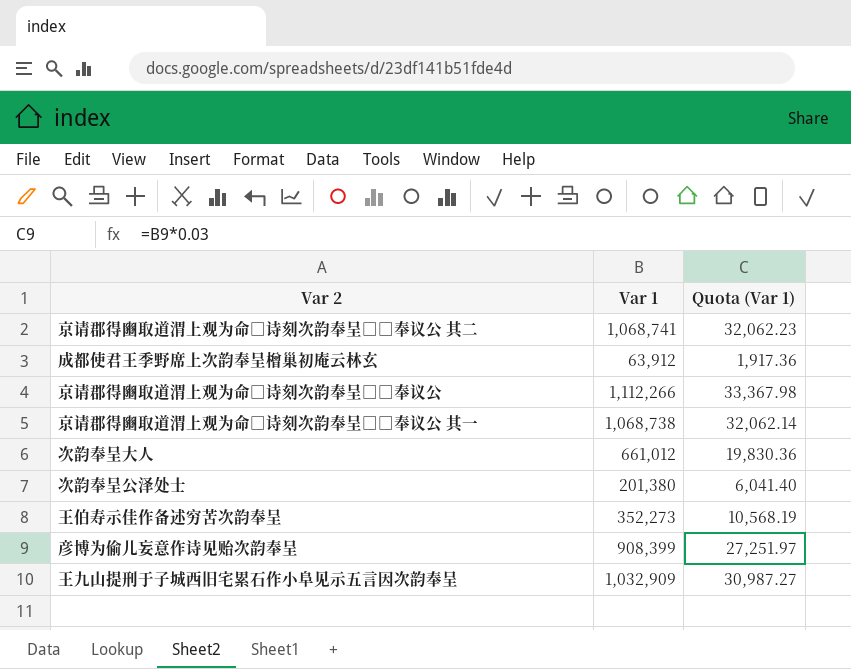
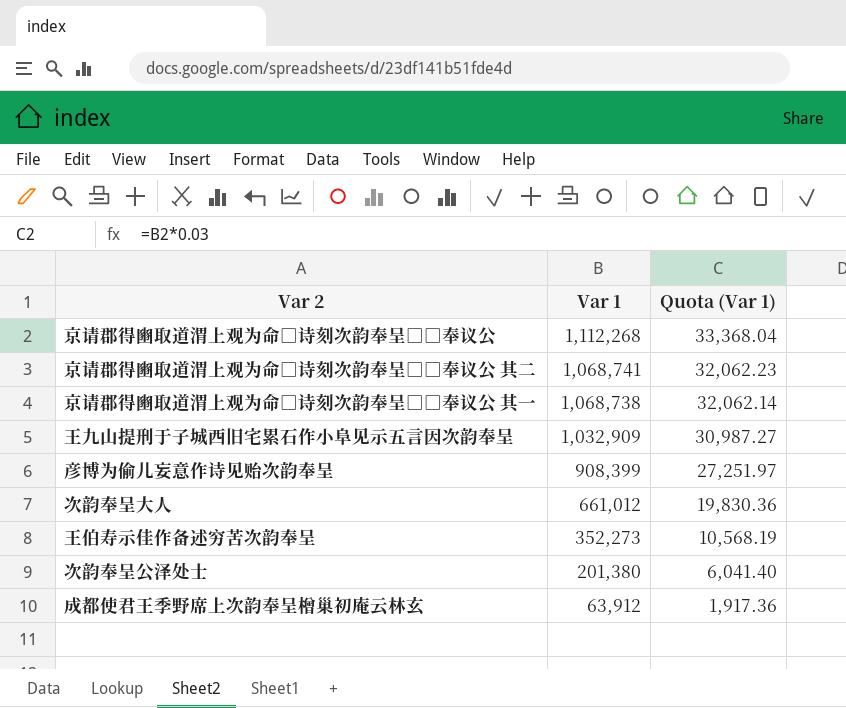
row order: none -> Var 1 descending
京请郡得豳取道渭上观为命□诗刻次韵奉呈□□奉议公 | Var 1: 1,112,266 -> 1,112,268
京请郡得豳取道渭上观为命□诗刻次韵奉呈□□奉议公 | Quota (Var 1): 33,367.98 -> 33,368.04

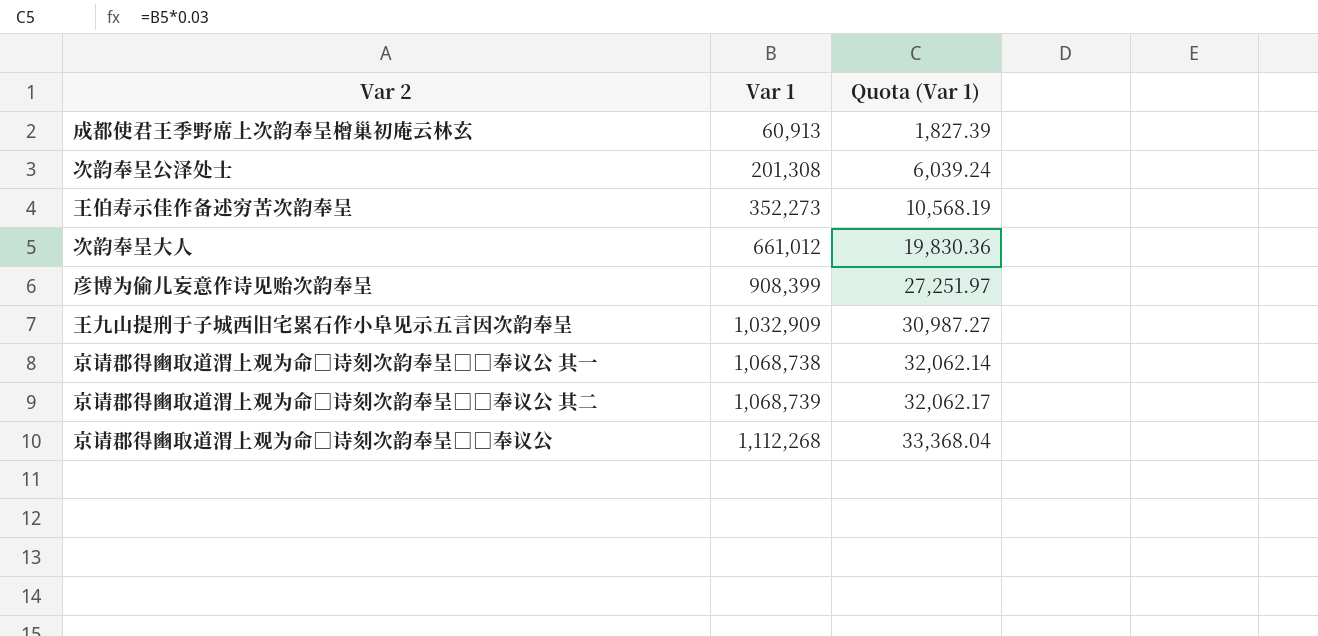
row order: Var 1 descending -> Var 1 ascending
成都使君王季野席上次韵奉呈橧巢初庵云林玄 | Var 1: 63,912 -> 60,913
成都使君王季野席上次韵奉呈橧巢初庵云林玄 | Quota (Var 1): 1,917.36 -> 1,827.39
次韵奉呈公泽处士 | Var 1: 201,380 -> 201,308
次韵奉呈公泽处士 | Quota (Var 1): 6,041.40 -> 6,039.24
京请郡得豳取道渭上观为命□诗刻次韵奉呈□□奉议公 其二 | Var 1: 1,068,741 -> 1,068,739
京请郡得豳取道渭上观为命□诗刻次韵奉呈□□奉议公 其二 | Quota (Var 1): 32,062.23 -> 32,062.17

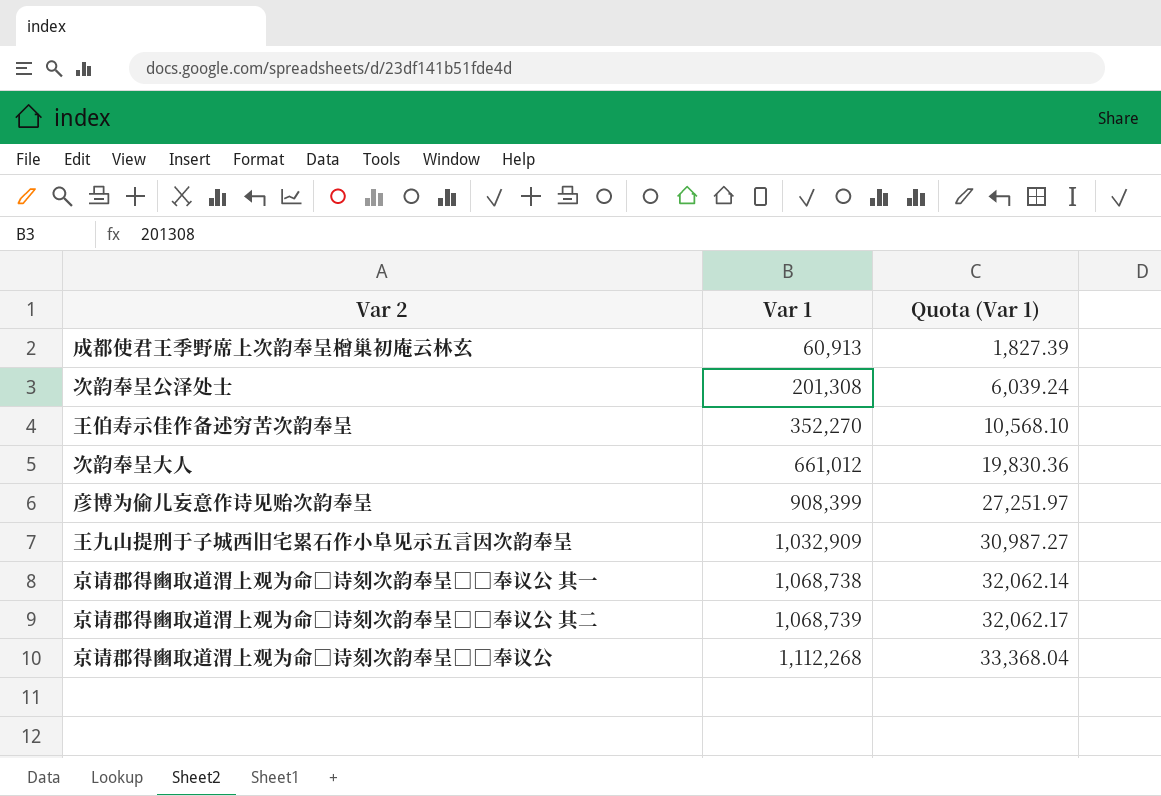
王伯寿示佳作备述穷苦次韵奉呈 | Var 1: 352,273 -> 352,270
王伯寿示佳作备述穷苦次韵奉呈 | Quota (Var 1): 10,568.19 -> 10,568.10

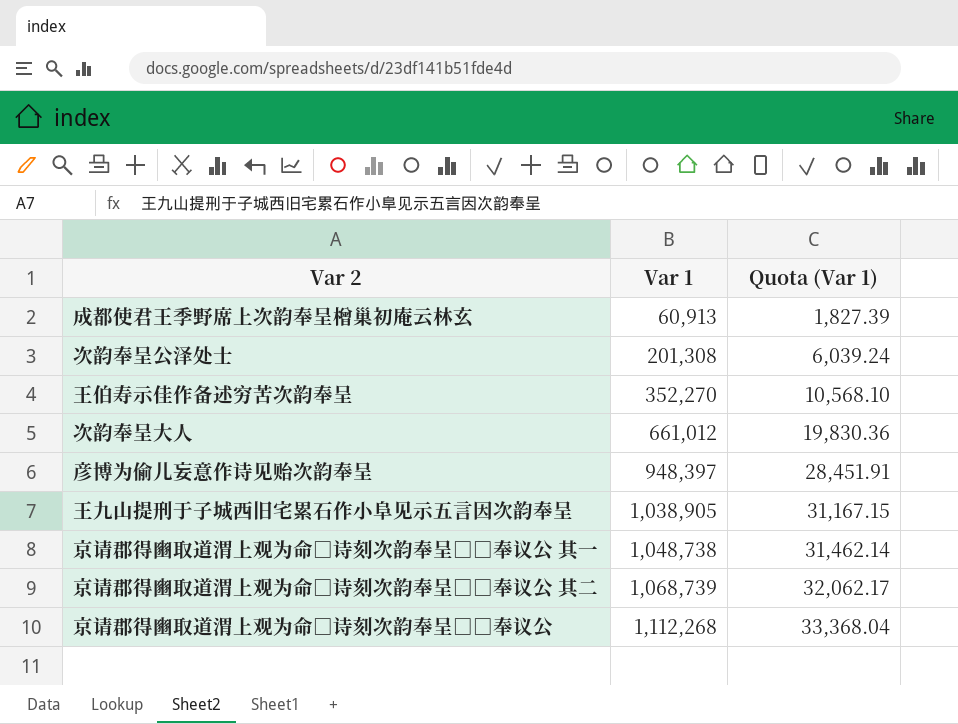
彦博为偷儿妄意作诗见贻次韵奉呈 | Var 1: 908,399 -> 948,397
彦博为偷儿妄意作诗见贻次韵奉呈 | Quota (Var 1): 27,251.97 -> 28,451.91
王九山提刑于子城西旧宅累石作小阜见示五言因次韵奉呈 | Var 1: 1,032,909 -> 1,038,905
王九山提刑于子城西旧宅累石作小阜见示五言因次韵奉呈 | Quota (Var 1): 30,987.27 -> 31,167.15
京请郡得豳取道渭上观为命□诗刻次韵奉呈□□奉议公 其一 | Var 1: 1,068,738 -> 1,048,738
京请郡得豳取道渭上观为命□诗刻次韵奉呈□□奉议公 其一 | Quota (Var 1): 32,062.14 -> 31,462.14

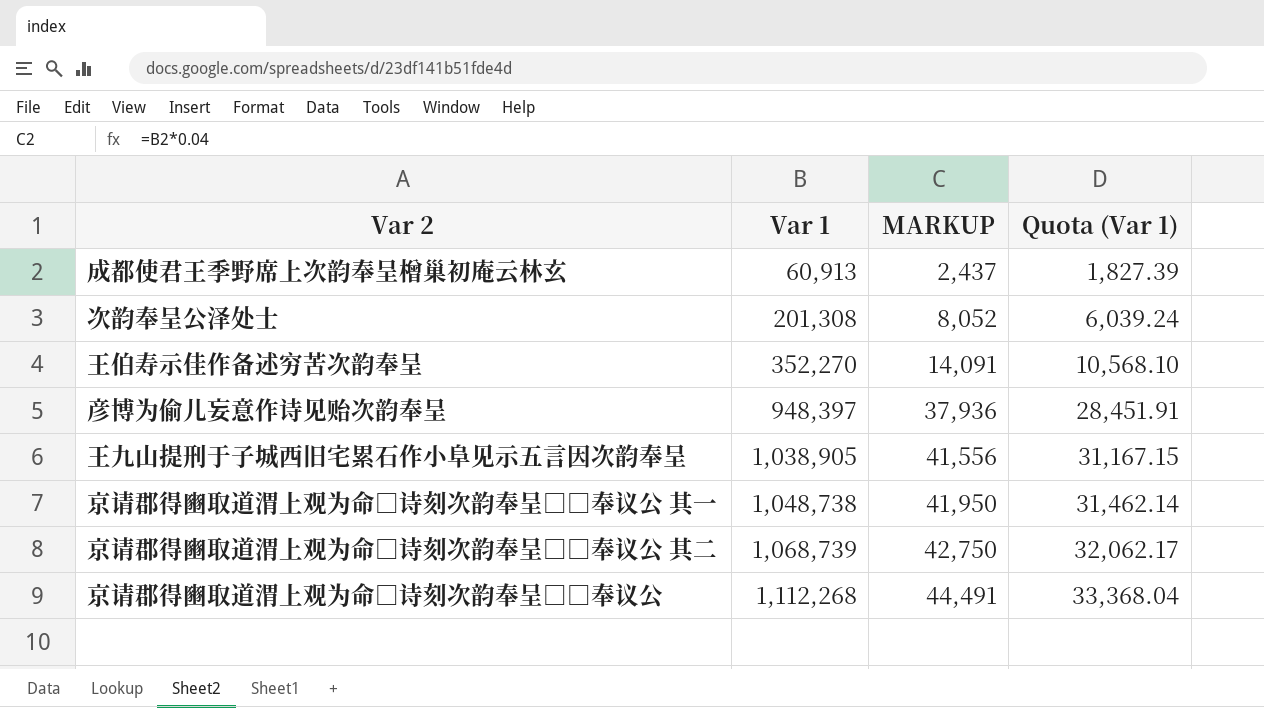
column MARKUP | formula: none -> [Var 1] * 0.04
row 次韵奉呈大人: 661,012 | 19,830.36 -> none

